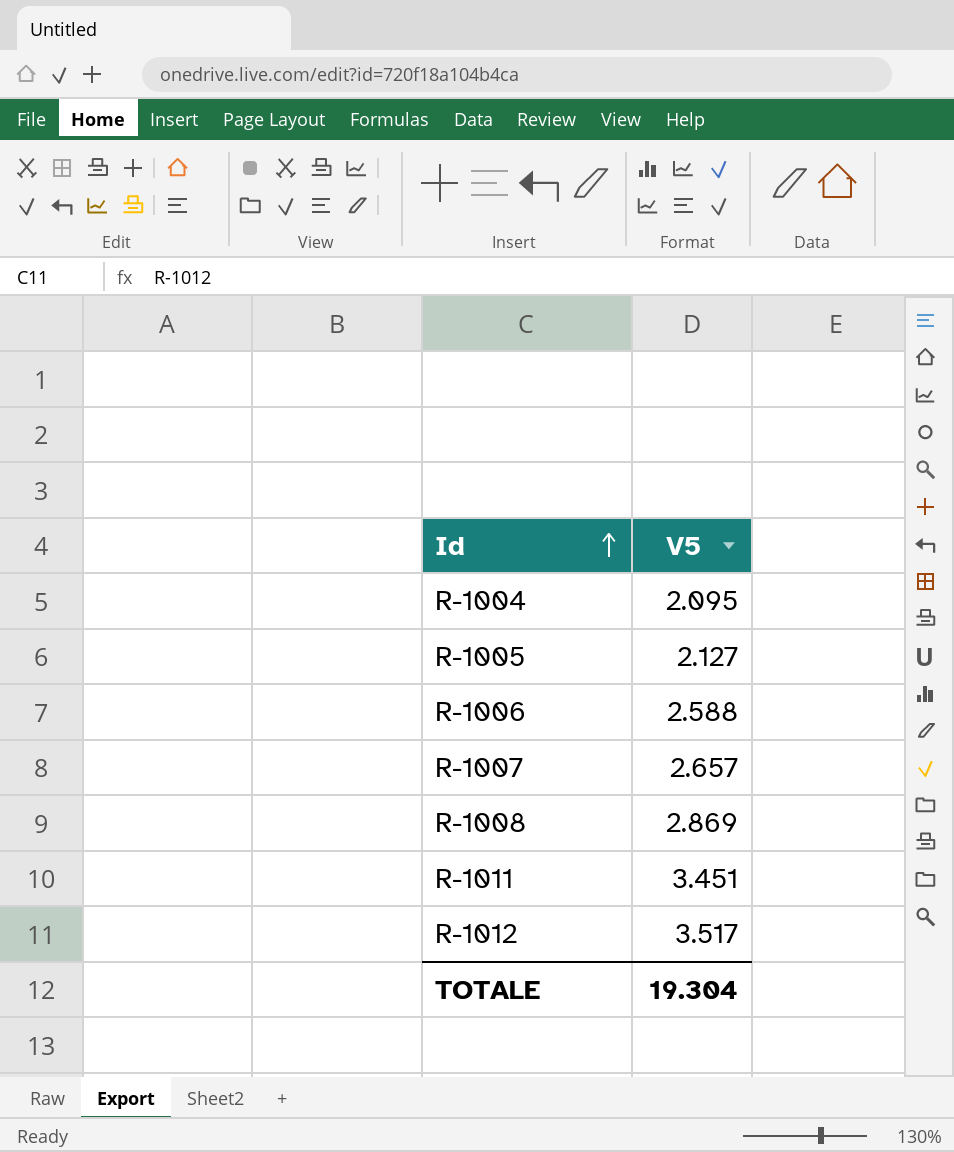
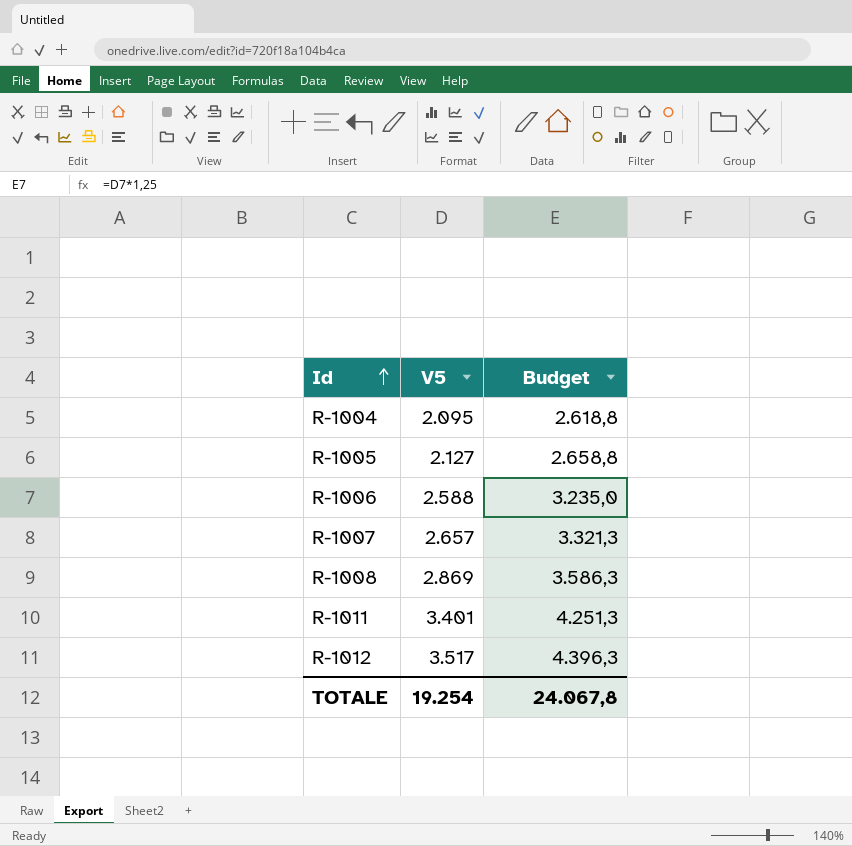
column Budget | formula: none -> [V5] * 1,25
R-1011 | V5: 3.451 -> 3.401
TOTALE | V5: 19.304 -> 19.254

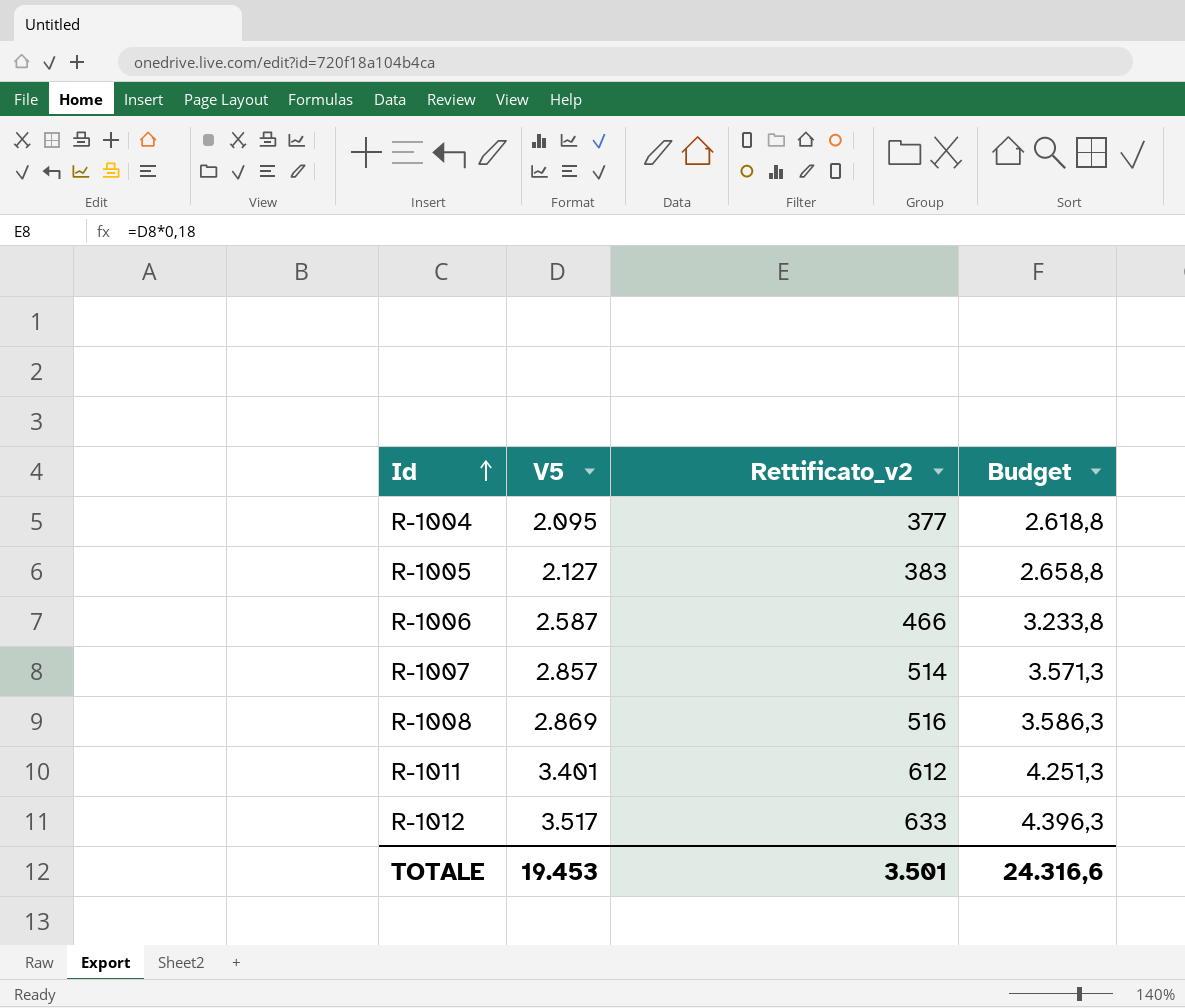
column Rettificato_v2 | formula: none -> [V5] * 0,18
R-1006 | V5: 2.588 -> 2.587
R-1006 | Budget: 3.235,0 -> 3.233,8
R-1007 | V5: 2.657 -> 2.857
R-1007 | Budget: 3.321,3 -> 3.571,3
TOTALE | V5: 19.254 -> 19.453
TOTALE | Budget: 24.067,8 -> 24.316,6

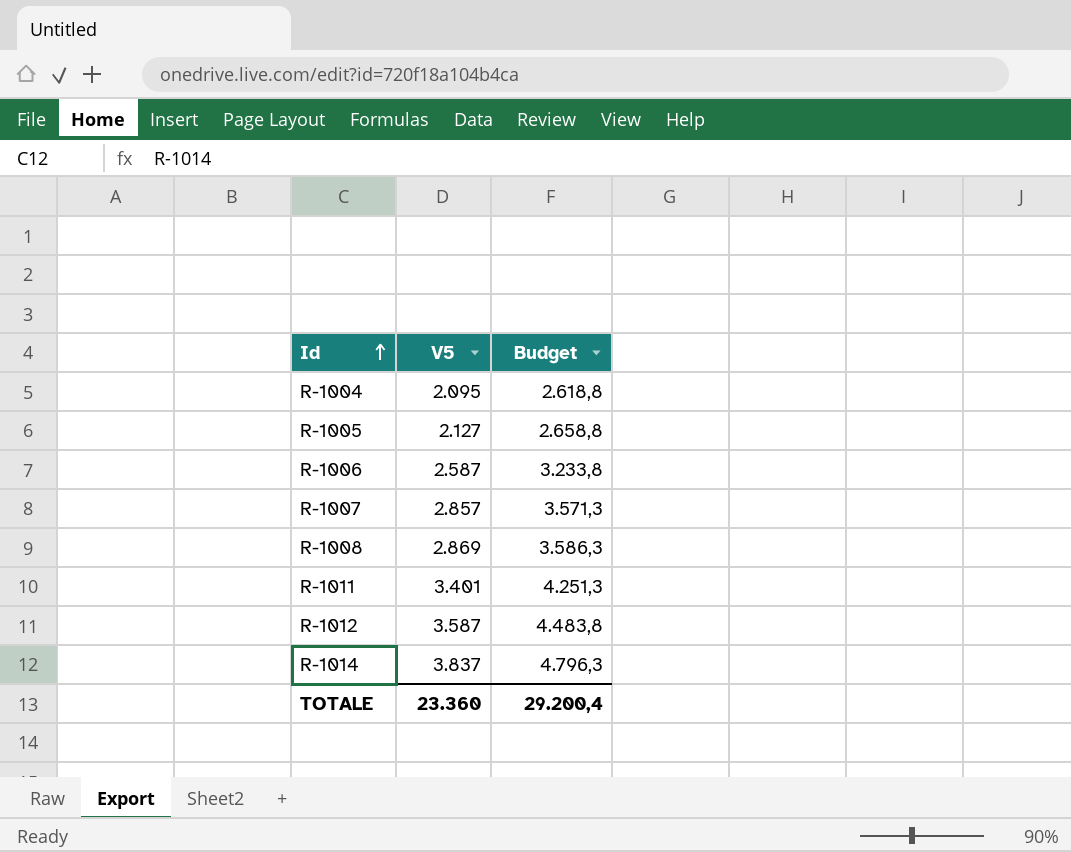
column Rettificato_v2 | formula: [V5] * 0,18 -> none
R-1012 | V5: 3.517 -> 3.587
R-1012 | Budget: 4.396,3 -> 4.483,8
row R-1014: none -> 3.837 | 4.796,3
TOTALE | V5: 19.453 -> 23.360
TOTALE | Budget: 24.316,6 -> 29.200,4

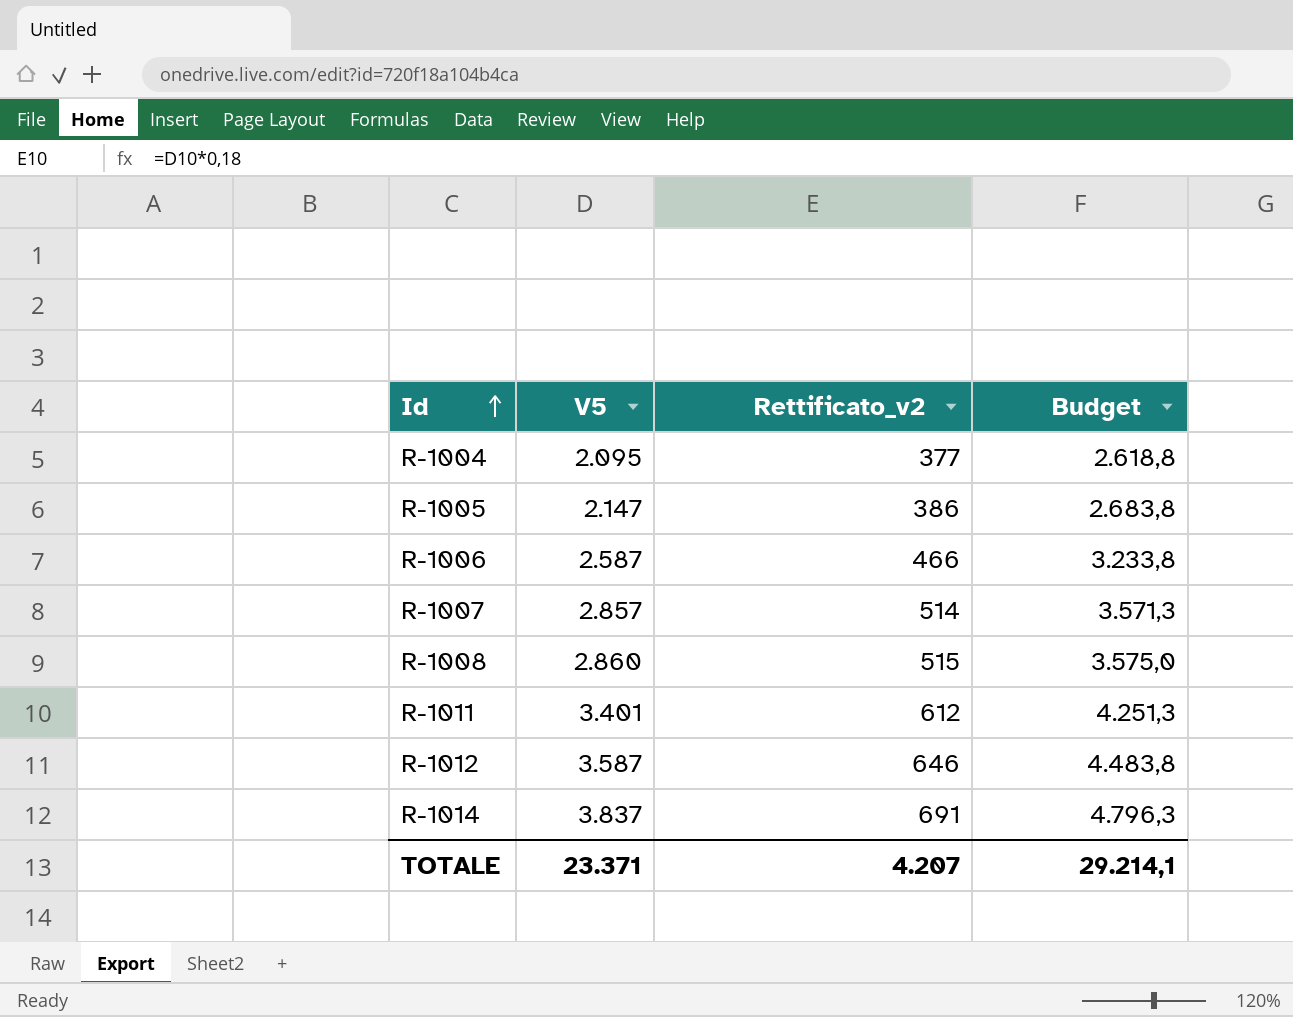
column Rettificato_v2 | formula: none -> [V5] * 0,18
R-1005 | V5: 2.127 -> 2.147
R-1005 | Budget: 2.658,8 -> 2.683,8
R-1008 | V5: 2.869 -> 2.860
R-1008 | Budget: 3.586,3 -> 3.575,0
TOTALE | V5: 23.360 -> 23.371
TOTALE | Budget: 29.200,4 -> 29.214,1

